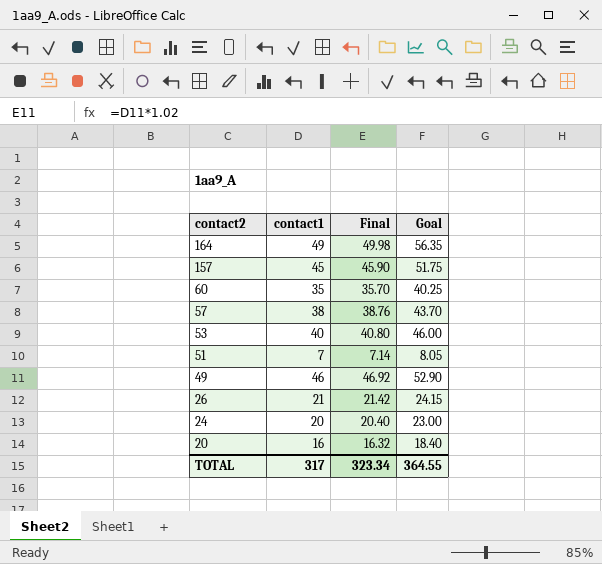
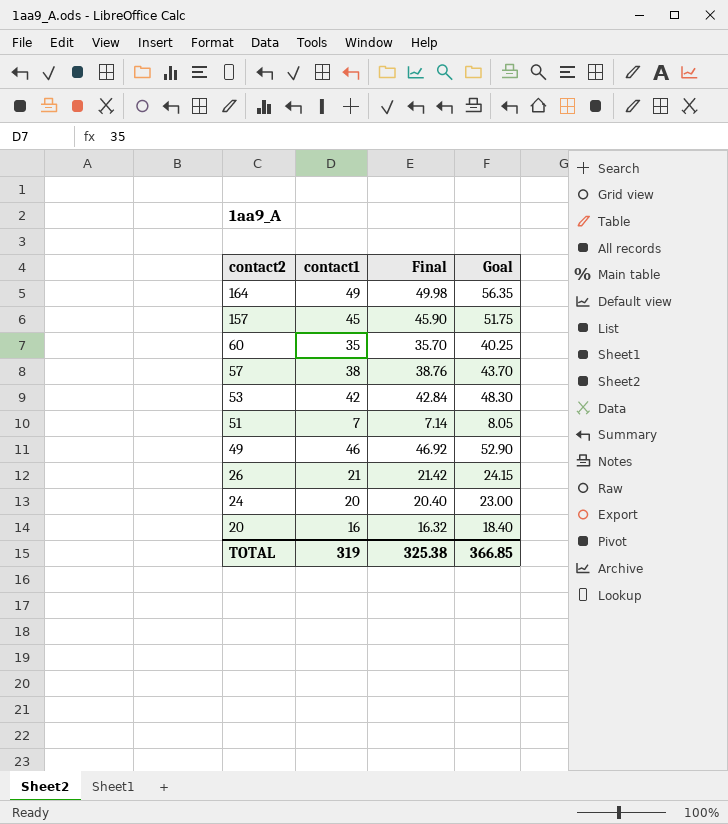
53 | contact1: 40 -> 42
53 | Final: 40.80 -> 42.84
53 | Goal: 46.00 -> 48.30
TOTAL | contact1: 317 -> 319
TOTAL | Final: 323.34 -> 325.38
TOTAL | Goal: 364.55 -> 366.85

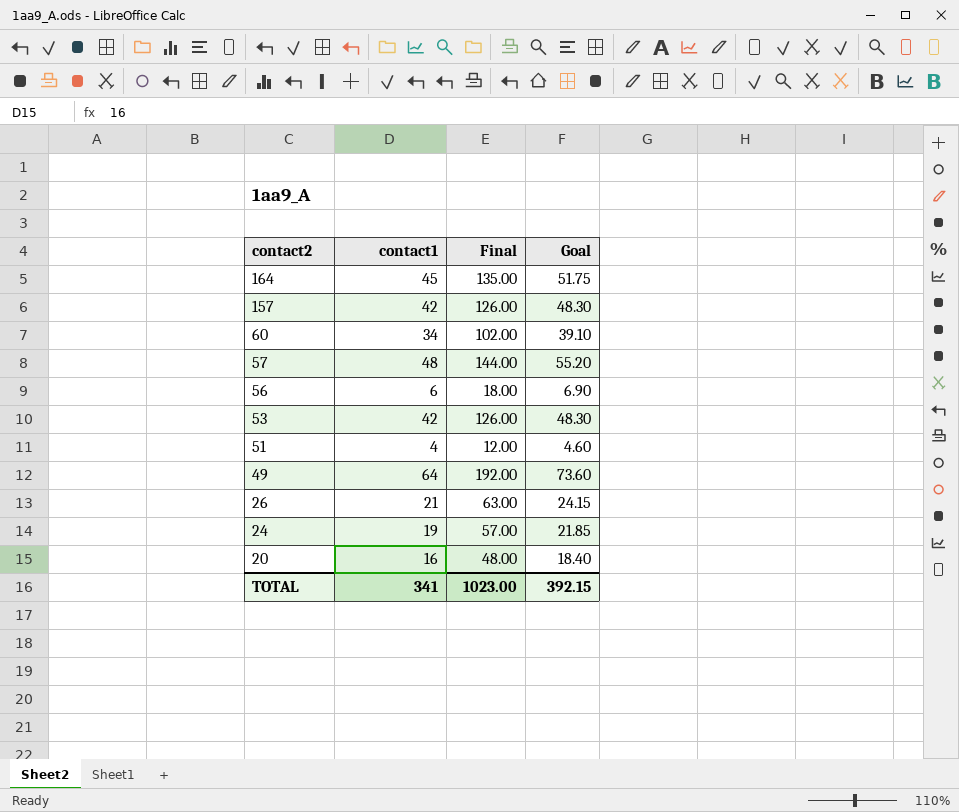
column Final | formula: [contact1] * 1.02 -> [contact1] * 3
164 | contact1: 49 -> 45
164 | Goal: 56.35 -> 51.75
157 | contact1: 45 -> 42
157 | Goal: 51.75 -> 48.30
60 | contact1: 35 -> 34
60 | Goal: 40.25 -> 39.10
57 | contact1: 38 -> 48
57 | Goal: 43.70 -> 55.20
row 56: none -> 6 | 18.00 | 6.90
51 | contact1: 7 -> 4
51 | Goal: 8.05 -> 4.60
49 | contact1: 46 -> 64
49 | Goal: 52.90 -> 73.60
24 | contact1: 20 -> 19
24 | Goal: 23.00 -> 21.85
TOTAL | contact1: 319 -> 341
TOTAL | Final: 325.38 -> 1023.00
TOTAL | Goal: 366.85 -> 392.15

